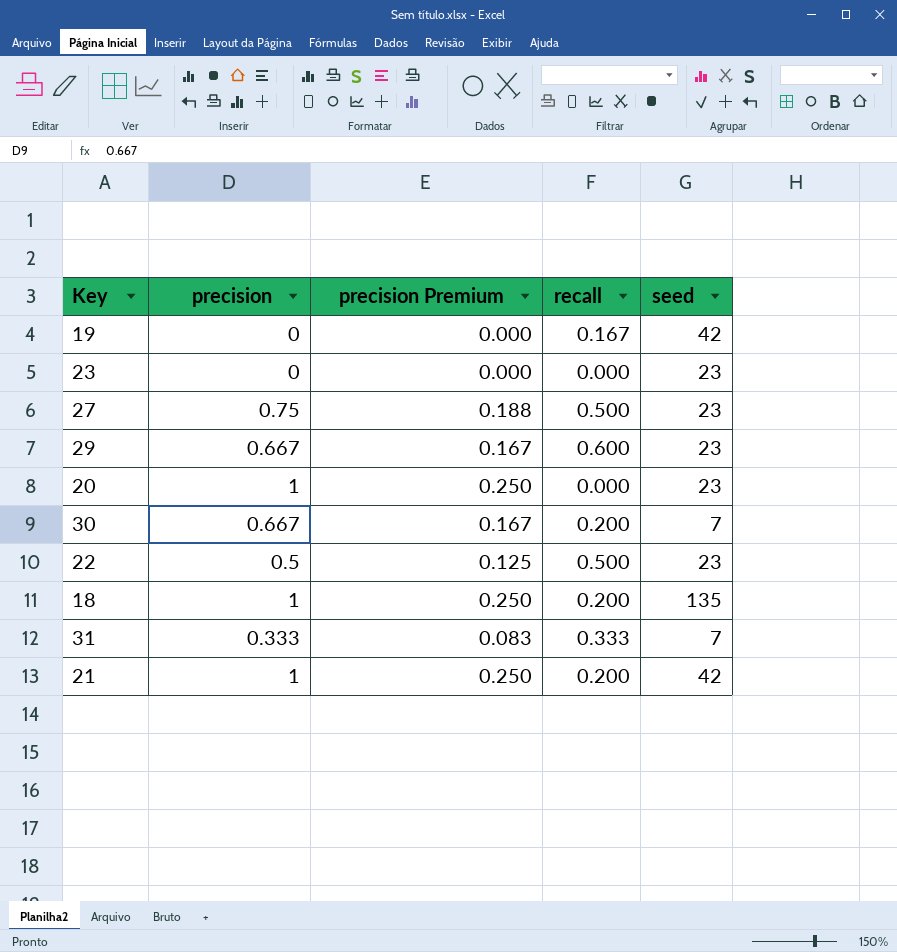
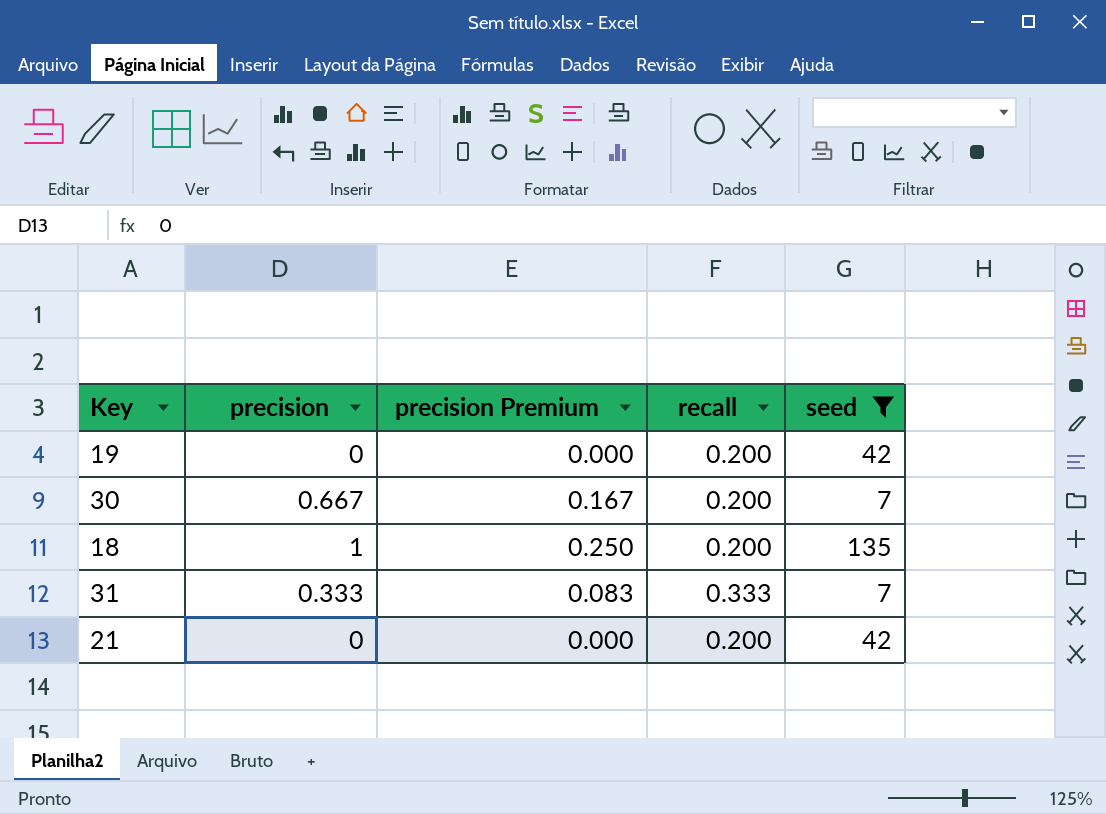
filter: none -> seed != 23
19 | recall: 0.167 -> 0.200
21 | precision: 1 -> 0
21 | precision Premium: 0.250 -> 0.000

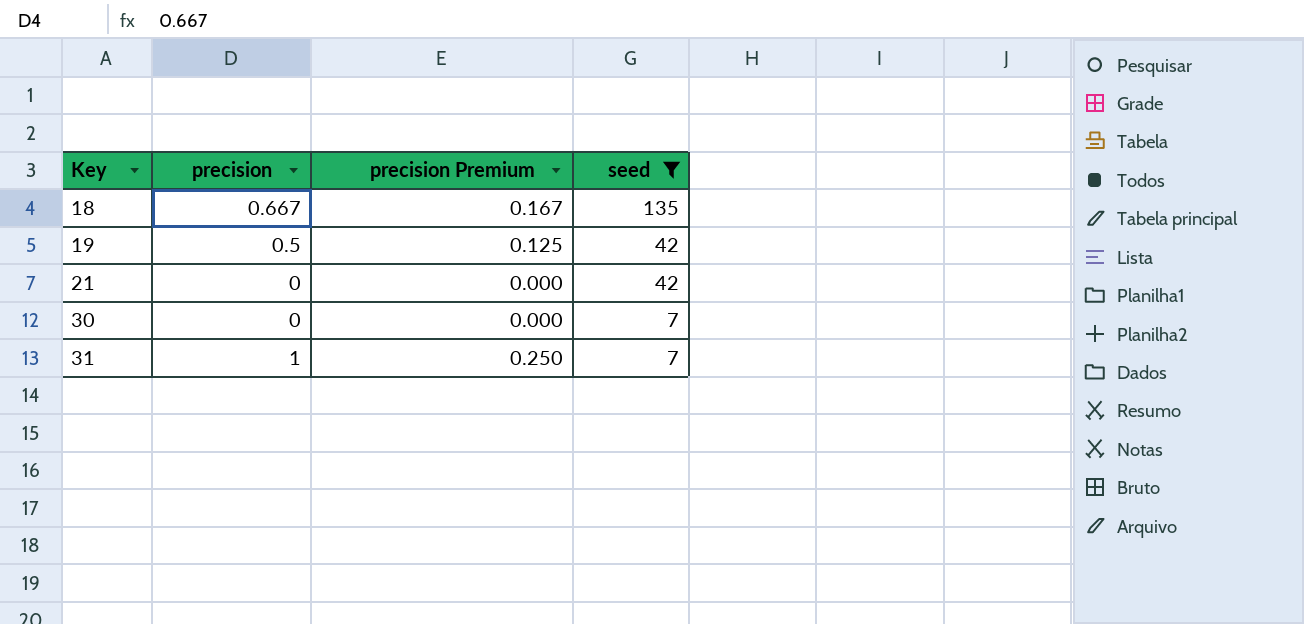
row order: none -> Key ascending
column recall | position: 4 -> none
18 | precision: 1 -> 0.667
18 | precision Premium: 0.250 -> 0.167
19 | precision: 0 -> 0.5
19 | precision Premium: 0.000 -> 0.125
30 | precision: 0.667 -> 0
30 | precision Premium: 0.167 -> 0.000
31 | precision: 0.333 -> 1
31 | precision Premium: 0.083 -> 0.250

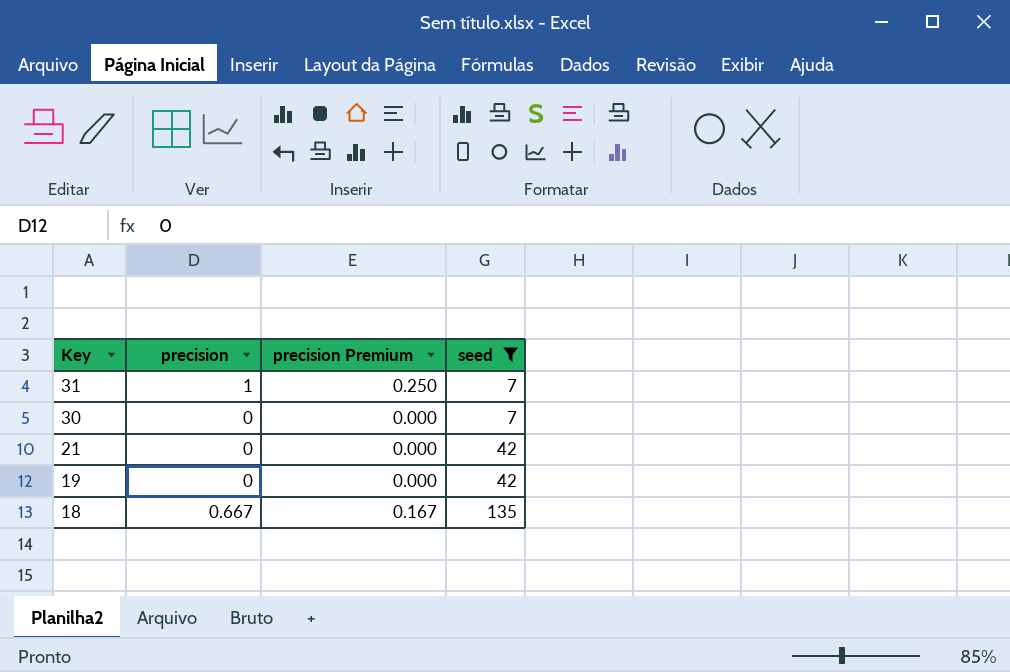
row order: Key ascending -> Key descending
19 | precision: 0.5 -> 0
19 | precision Premium: 0.125 -> 0.000

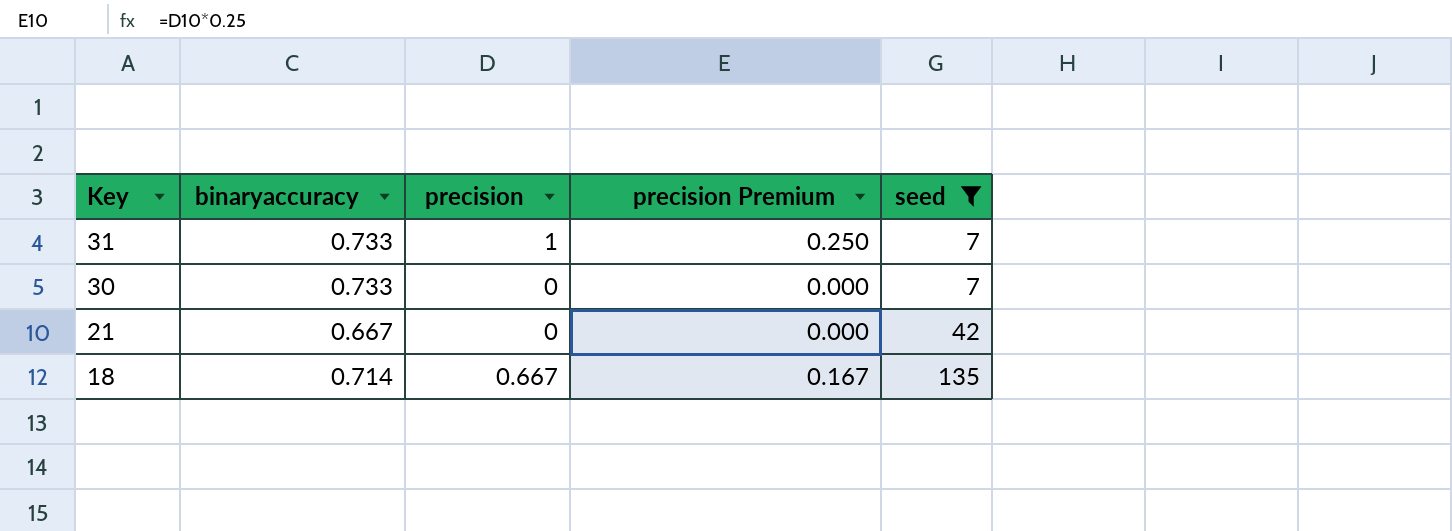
column binaryaccuracy | position: none -> 2
row 19: 0 | 0.000 | 42 -> none

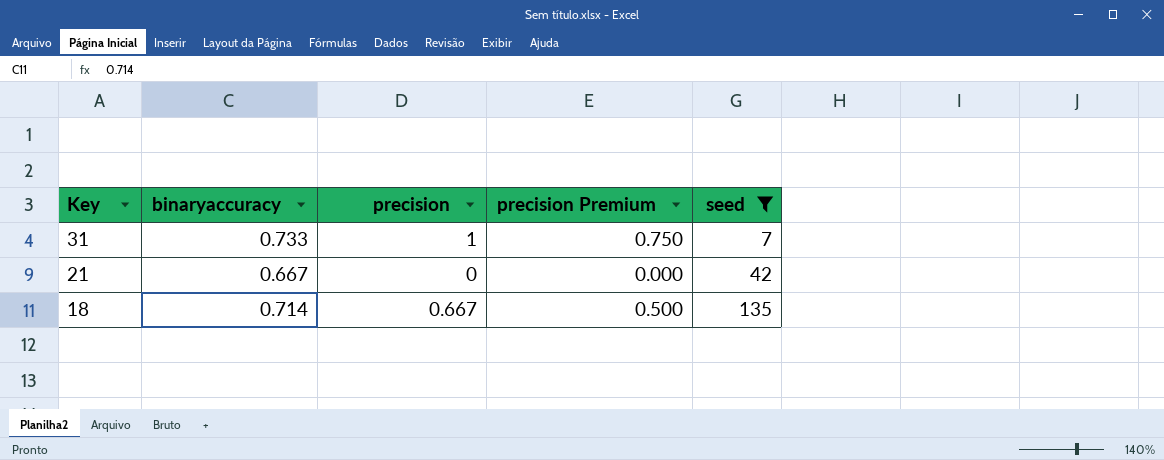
column precision Premium | formula: [precision] * 0.25 -> [precision] * 0.75
row 30: 0.733 | 0 | 0.000 | 7 -> none

